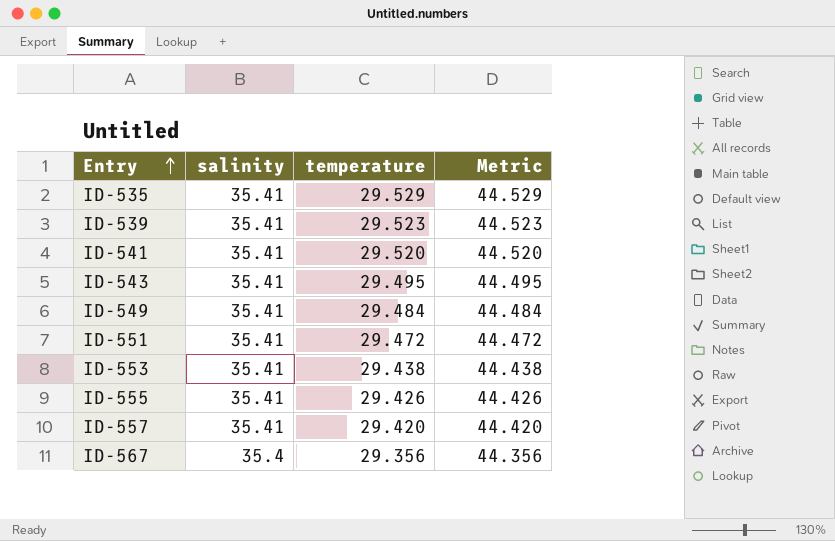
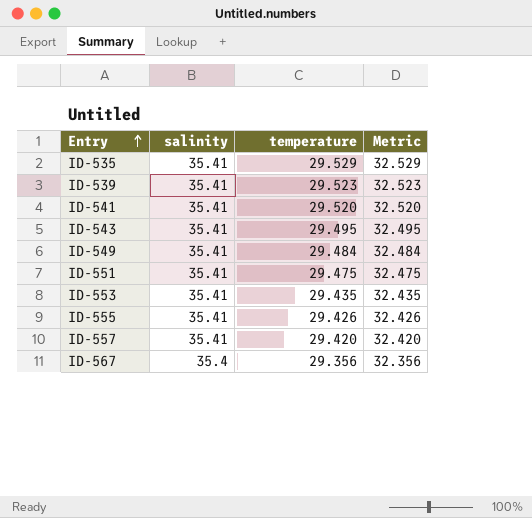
column Metric | formula: [temperature] + 15 -> [temperature] + 3
ID-551 | temperature: 29.472 -> 29.475
ID-553 | temperature: 29.438 -> 29.435

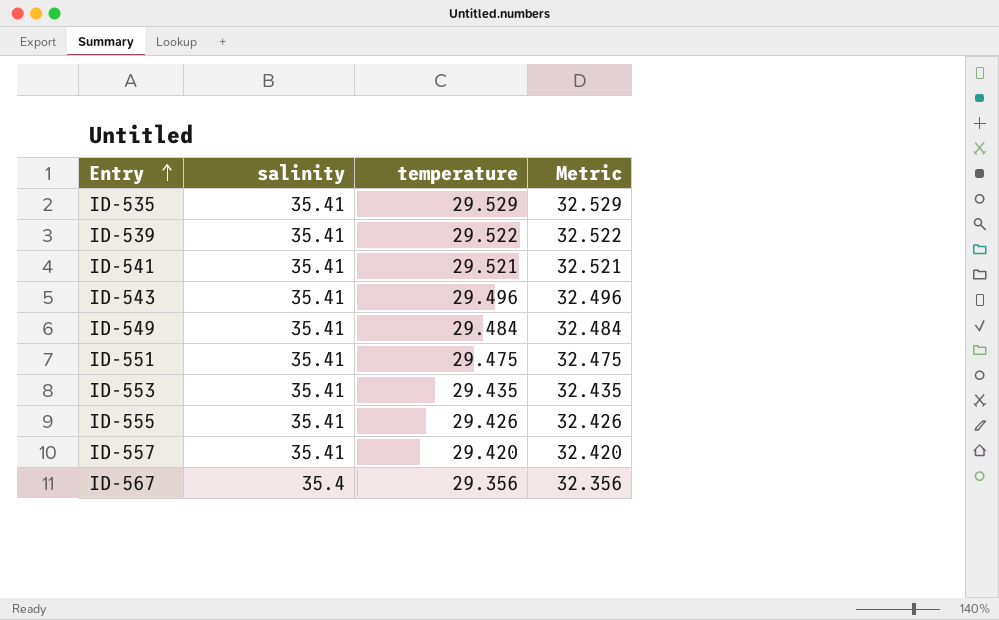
ID-539 | temperature: 29.523 -> 29.522
ID-539 | Metric: 32.523 -> 32.522
ID-541 | temperature: 29.520 -> 29.521
ID-541 | Metric: 32.520 -> 32.521
ID-543 | temperature: 29.495 -> 29.496
ID-543 | Metric: 32.495 -> 32.496

